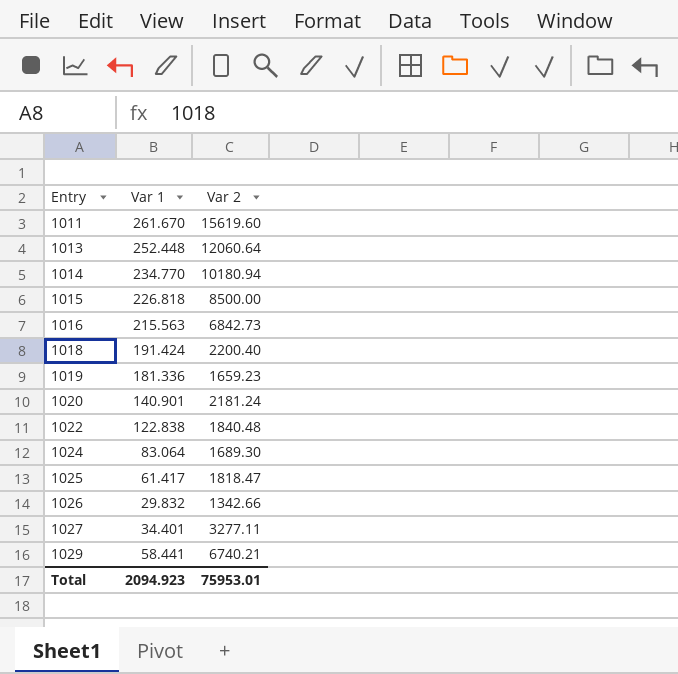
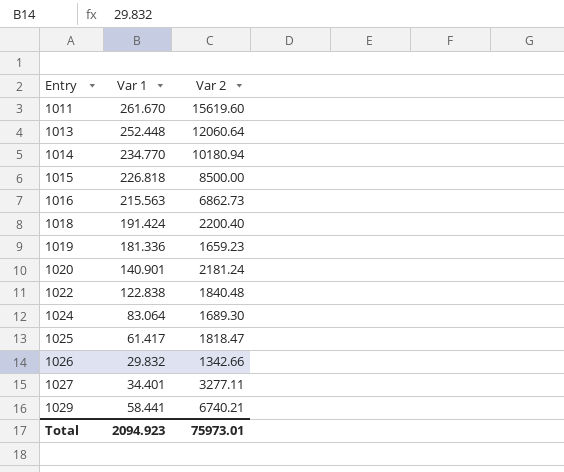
1016 | Var 2: 6842.73 -> 6862.73
Total | Var 2: 75953.01 -> 75973.01

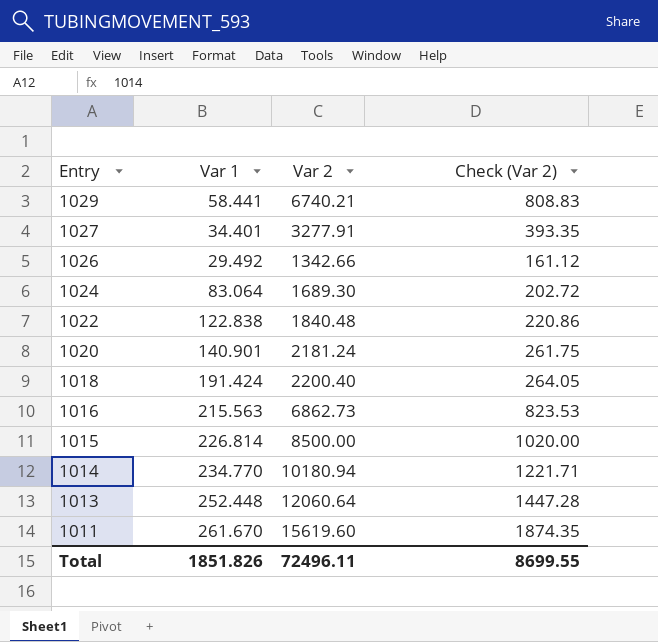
row order: Entry ascending -> Entry descending
column Check (Var 2) | formula: none -> [Var 2] * 0.12
row 1019: 181.336 | 1659.23 -> none
row 1025: 61.417 | 1818.47 -> none
1027 | Var 2: 3277.11 -> 3277.91
1026 | Var 1: 29.832 -> 29.492
1015 | Var 1: 226.818 -> 226.814
Total | Var 1: 2094.923 -> 1851.826
Total | Var 2: 75973.01 -> 72496.11

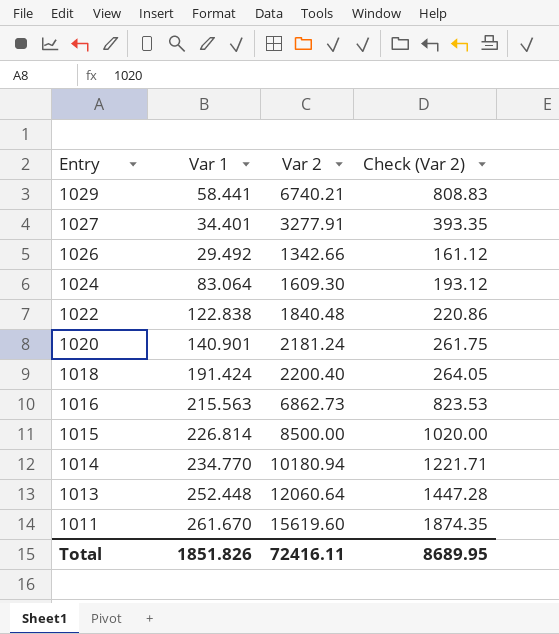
1024 | Var 2: 1689.30 -> 1609.30
1024 | Check (Var 2): 202.72 -> 193.12
Total | Var 2: 72496.11 -> 72416.11
Total | Check (Var 2): 8699.55 -> 8689.95

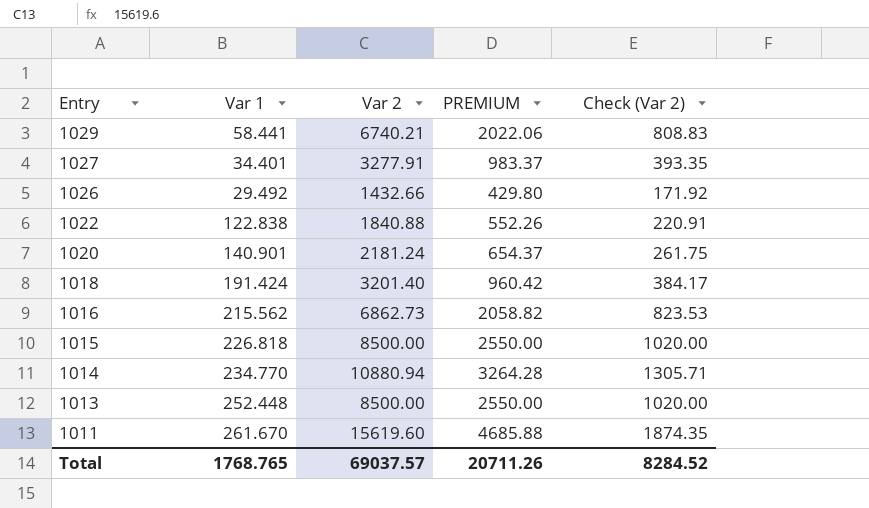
column PREMIUM | formula: none -> [Var 2] * 0.3
row 1024: 83.064 | 1609.30 | 193.12 -> none
1026 | Var 2: 1342.66 -> 1432.66
1026 | Check (Var 2): 161.12 -> 171.92
1022 | Var 2: 1840.48 -> 1840.88
1022 | Check (Var 2): 220.86 -> 220.91
1018 | Var 2: 2200.40 -> 3201.40
1018 | Check (Var 2): 264.05 -> 384.17
1016 | Var 1: 215.563 -> 215.562
1015 | Var 1: 226.814 -> 226.818
1014 | Var 2: 10180.94 -> 10880.94
1014 | Check (Var 2): 1221.71 -> 1305.71
1013 | Var 2: 12060.64 -> 8500.00
1013 | Check (Var 2): 1447.28 -> 1020.00
Total | Var 1: 1851.826 -> 1768.765
Total | Var 2: 72416.11 -> 69037.57
Total | Check (Var 2): 8689.95 -> 8284.52

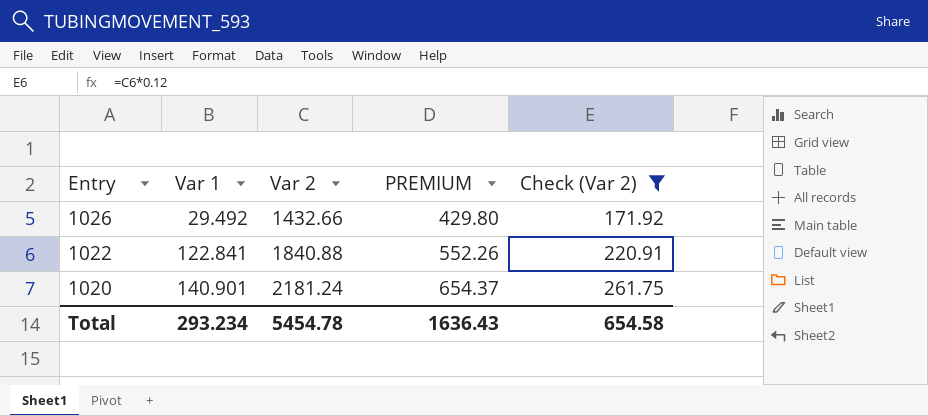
filter: none -> Check (Var 2) <= 261.75
1022 | Var 1: 122.838 -> 122.841
Total | Var 1: 1768.765 -> 293.234
Total | Var 2: 69037.57 -> 5454.78
Total | PREMIUM: 20711.26 -> 1636.43
Total | Check (Var 2): 8284.52 -> 654.58

